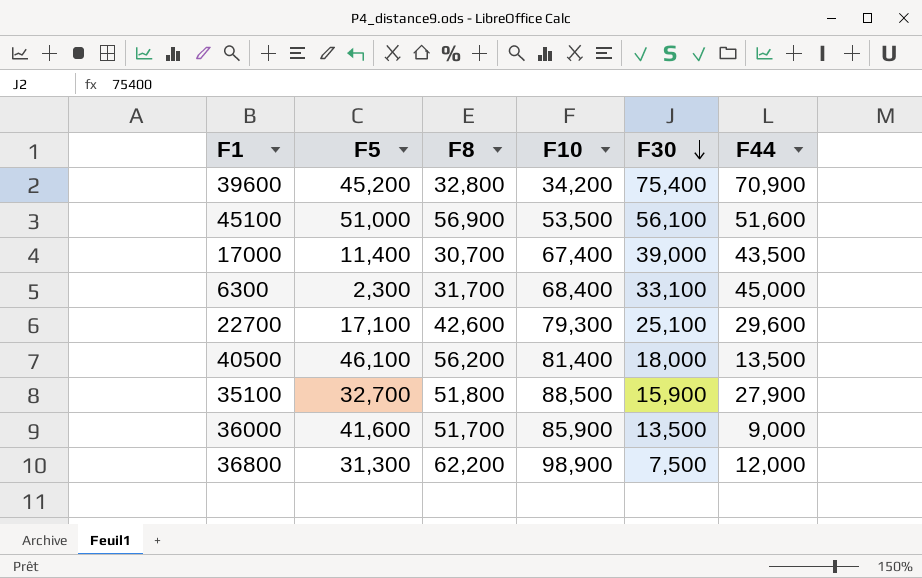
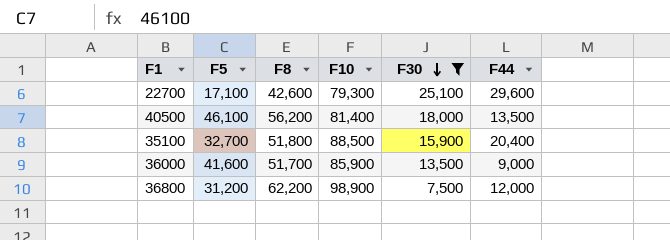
filter: none -> F30 <= 25,100
35100 | F44: 27,900 -> 20,400
36800 | F5: 31,300 -> 31,200

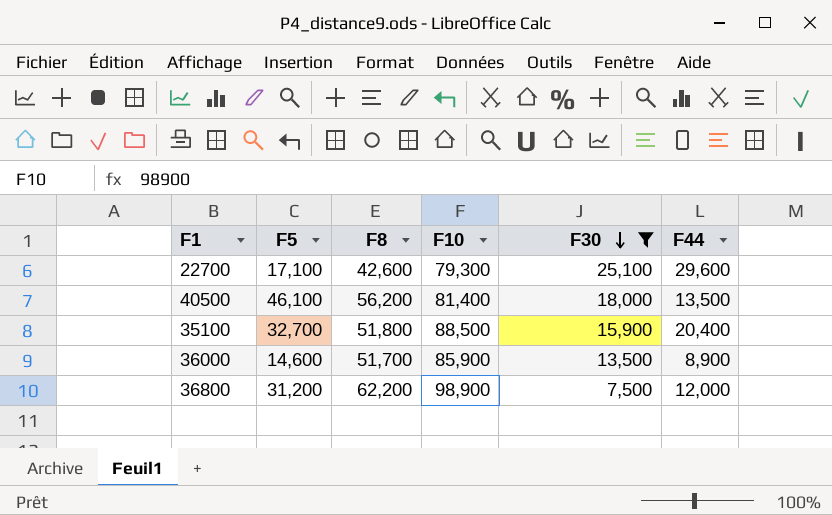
36000 | F5: 41,600 -> 14,600
36000 | F44: 9,000 -> 8,900

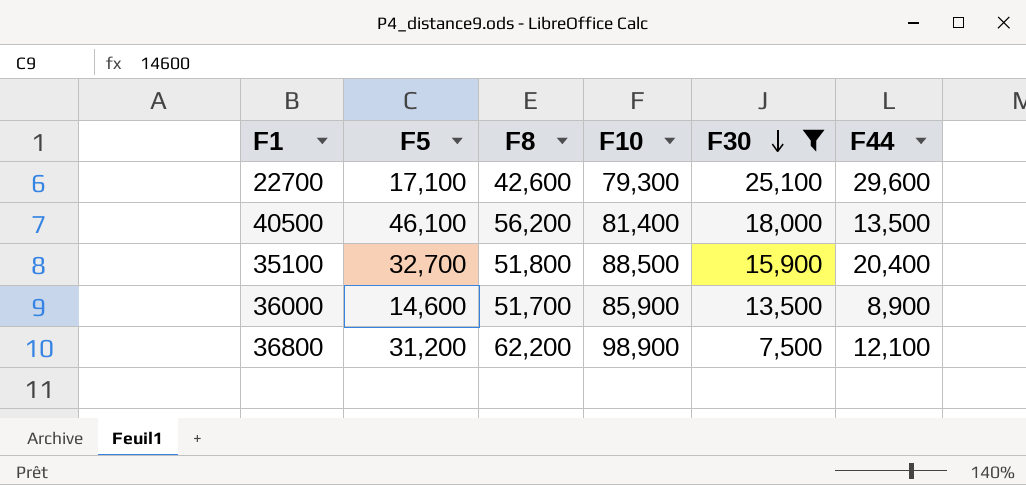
36800 | F44: 12,000 -> 12,100

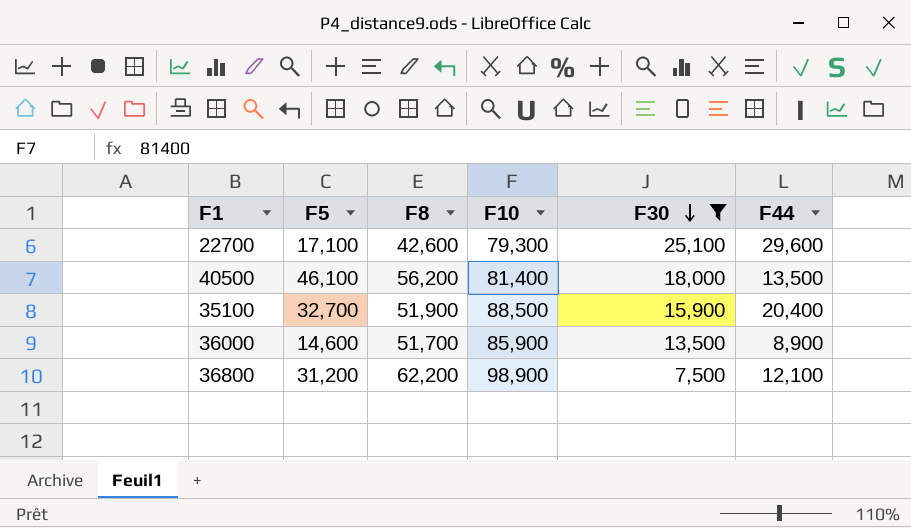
35100 | F8: 51,800 -> 51,900

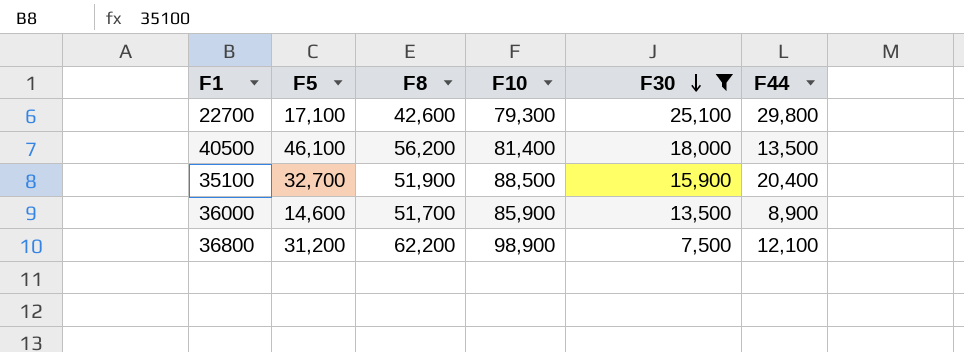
22700 | F44: 29,600 -> 29,800

